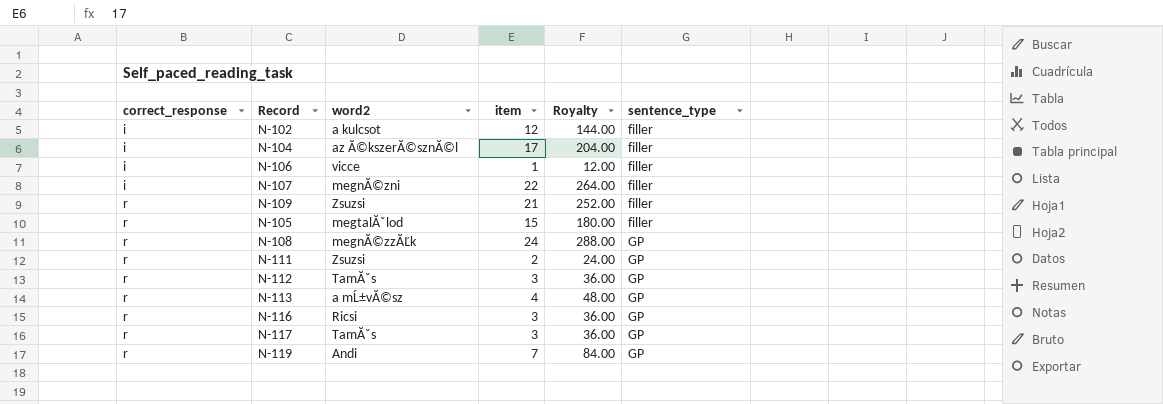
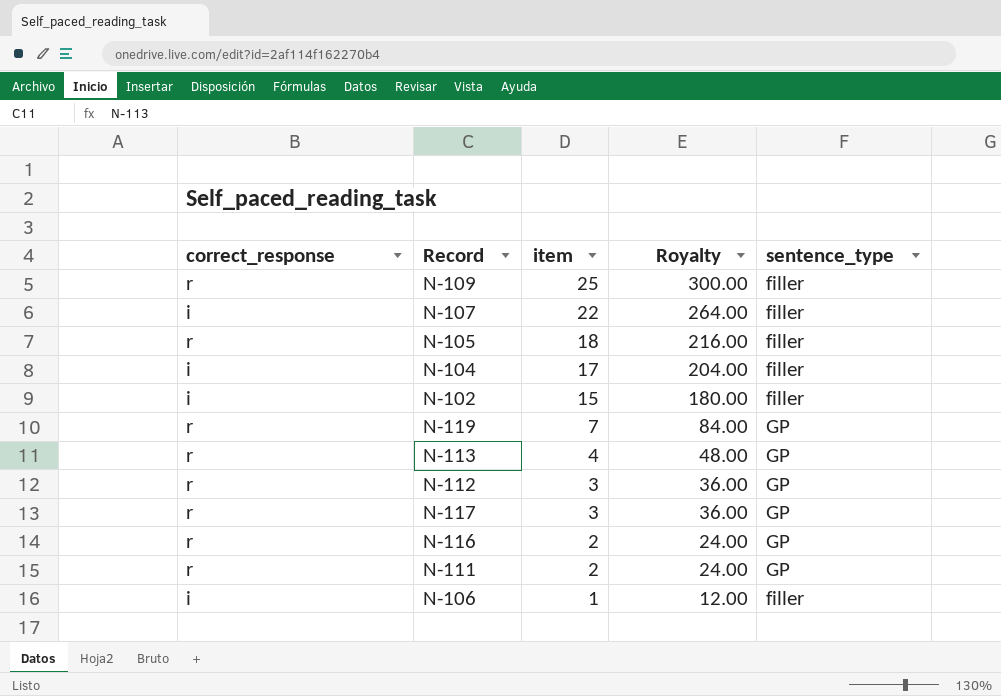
row order: correct_response ascending -> item descending
column word2 | position: 3 -> none
row N-108: r | megnĂ©zzĂĽk | 24 | 288.00 | GP -> none
N-109 | item: 21 -> 25
N-109 | Royalty: 252.00 -> 300.00
N-105 | item: 15 -> 18
N-105 | Royalty: 180.00 -> 216.00
N-102 | item: 12 -> 15
N-102 | Royalty: 144.00 -> 180.00
N-116 | item: 3 -> 2
N-116 | Royalty: 36.00 -> 24.00

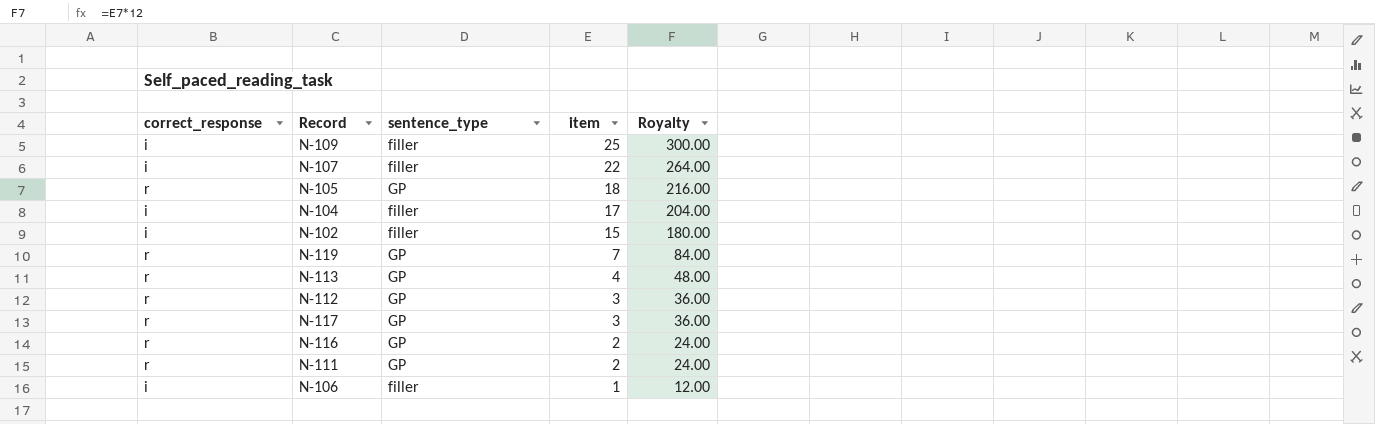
column sentence_type | position: 5 -> 3
N-109 | correct_response: r -> i
N-105 | sentence_type: filler -> GP

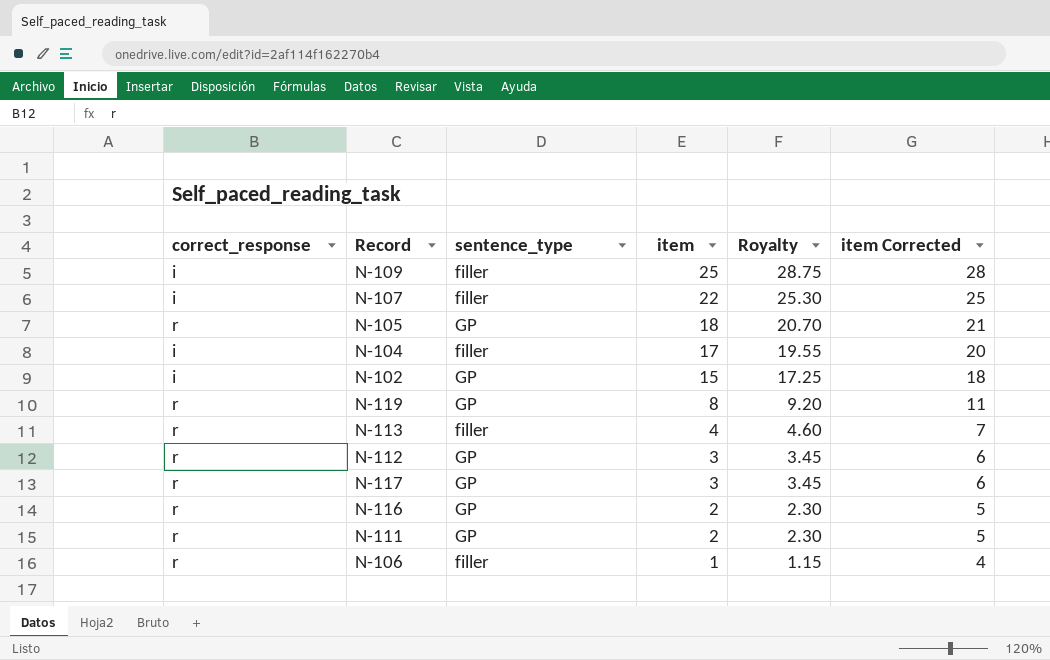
column Royalty | formula: [item] * 12 -> [item] * 1.15
column item Corrected | formula: none -> [item] + 3
N-102 | sentence_type: filler -> GP
N-119 | item: 7 -> 8
N-113 | sentence_type: GP -> filler
N-106 | correct_response: i -> r

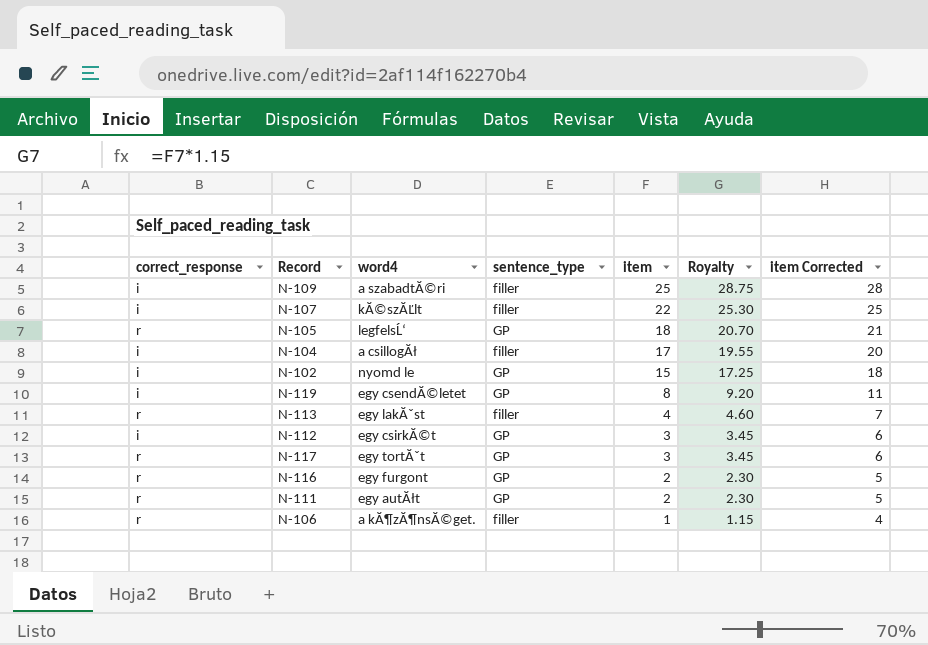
column word4 | position: none -> 3
N-119 | correct_response: r -> i
N-112 | correct_response: r -> i

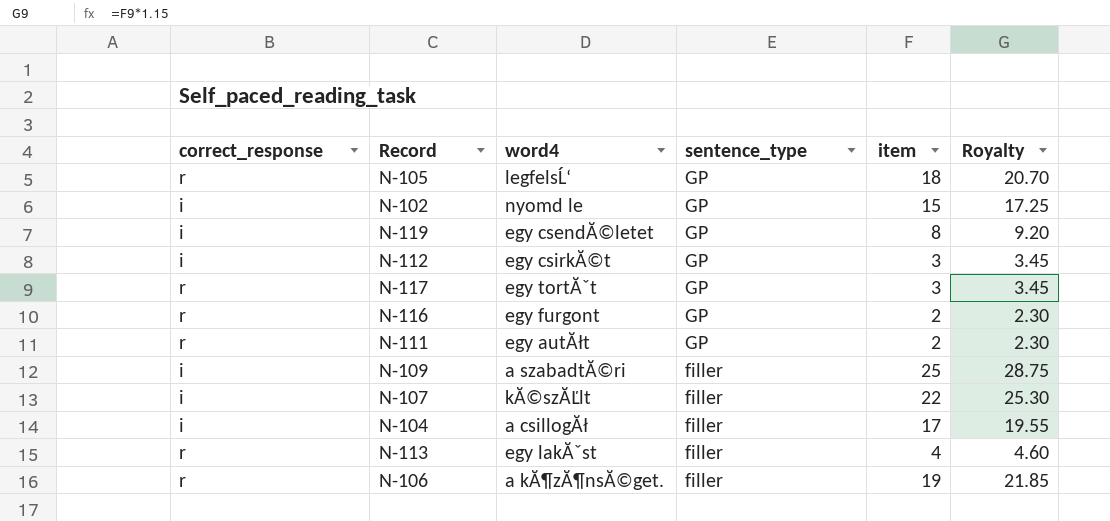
row order: item descending -> sentence_type descending
column item Corrected | formula: [item] + 3 -> none
N-106 | item: 1 -> 19
N-106 | Royalty: 1.15 -> 21.85

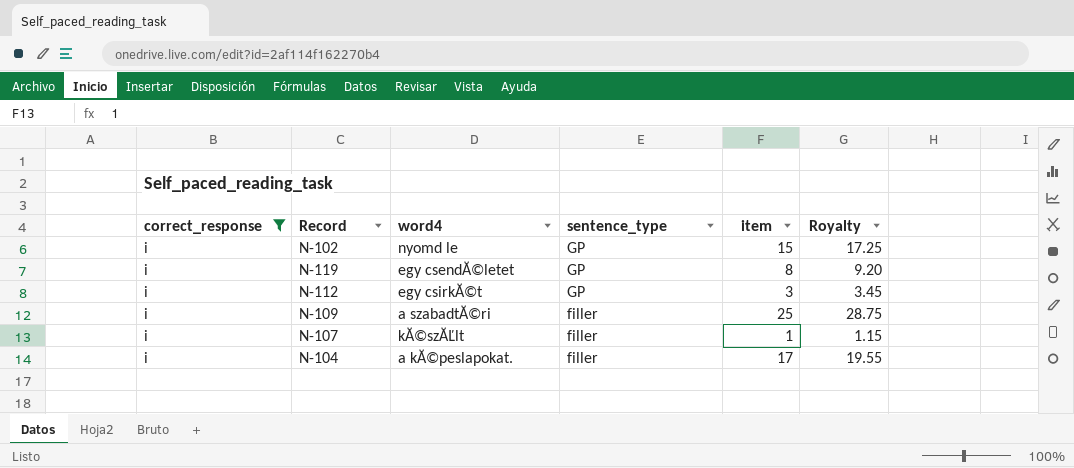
filter: none -> correct_response = i
N-107 | item: 22 -> 1
N-107 | Royalty: 25.30 -> 1.15
N-104 | word4: a csillogĂł -> a kĂ©peslapokat.

